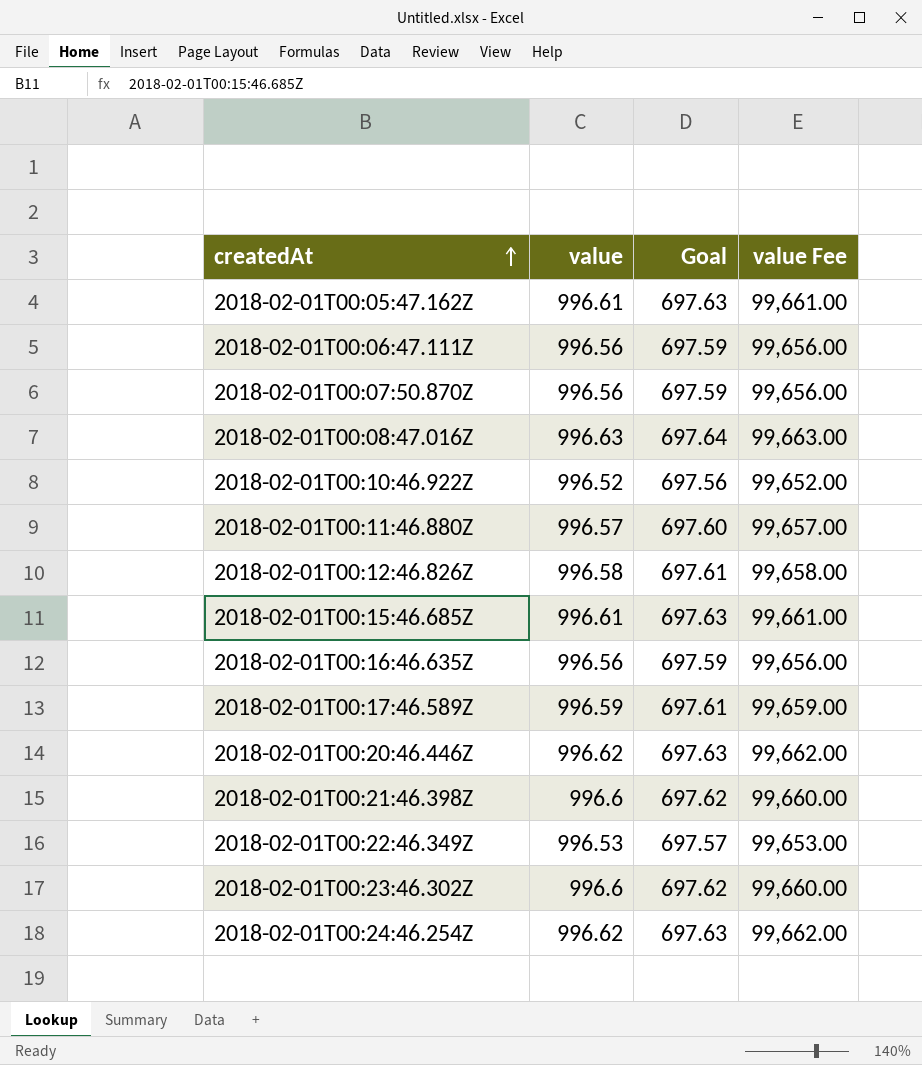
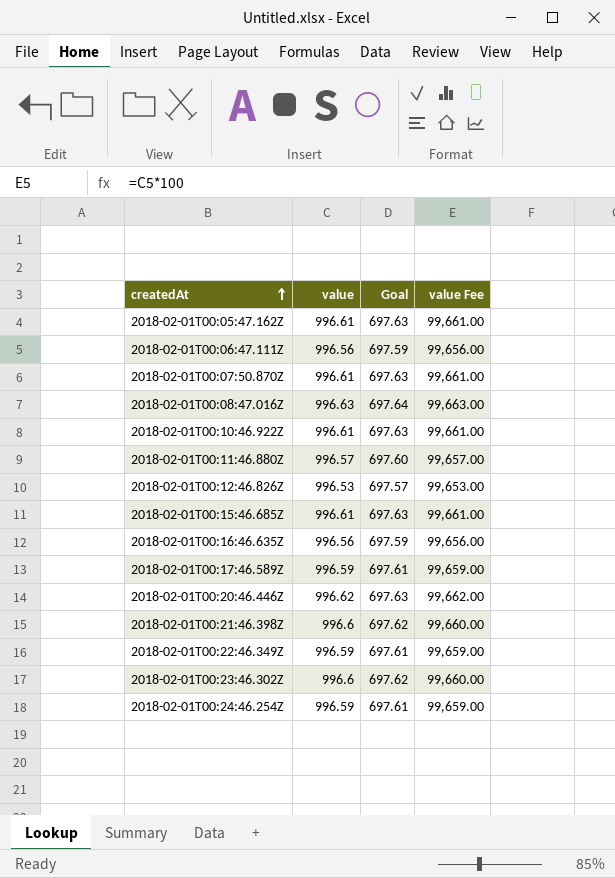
2018-02-01T00:07:50.870Z | value: 996.56 -> 996.61
2018-02-01T00:07:50.870Z | Goal: 697.59 -> 697.63
2018-02-01T00:07:50.870Z | value Fee: 99,656.00 -> 99,661.00
2018-02-01T00:10:46.922Z | value: 996.52 -> 996.61
2018-02-01T00:10:46.922Z | Goal: 697.56 -> 697.63
2018-02-01T00:10:46.922Z | value Fee: 99,652.00 -> 99,661.00
2018-02-01T00:12:46.826Z | value: 996.58 -> 996.53
2018-02-01T00:12:46.826Z | Goal: 697.61 -> 697.57
2018-02-01T00:12:46.826Z | value Fee: 99,658.00 -> 99,653.00
2018-02-01T00:22:46.349Z | value: 996.53 -> 996.59
2018-02-01T00:22:46.349Z | Goal: 697.57 -> 697.61
2018-02-01T00:22:46.349Z | value Fee: 99,653.00 -> 99,659.00
2018-02-01T00:24:46.254Z | value: 996.62 -> 996.59
2018-02-01T00:24:46.254Z | Goal: 697.63 -> 697.61
2018-02-01T00:24:46.254Z | value Fee: 99,662.00 -> 99,659.00

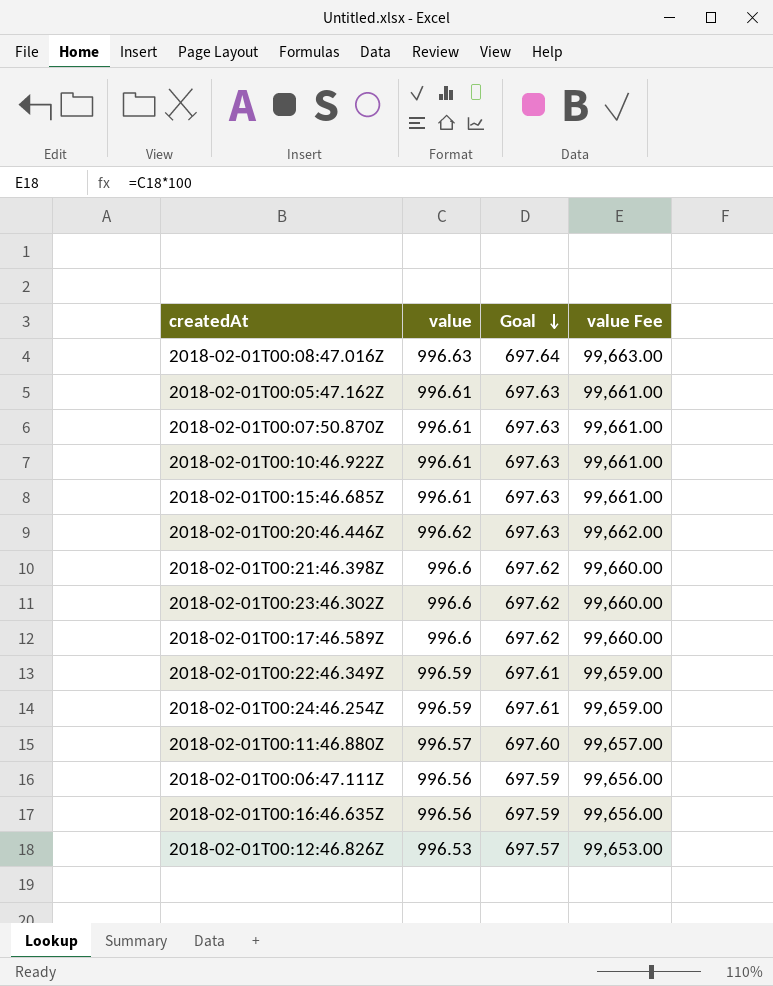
row order: createdAt ascending -> Goal descending
2018-02-01T00:17:46.589Z | value: 996.59 -> 996.6
2018-02-01T00:17:46.589Z | Goal: 697.61 -> 697.62
2018-02-01T00:17:46.589Z | value Fee: 99,659.00 -> 99,660.00

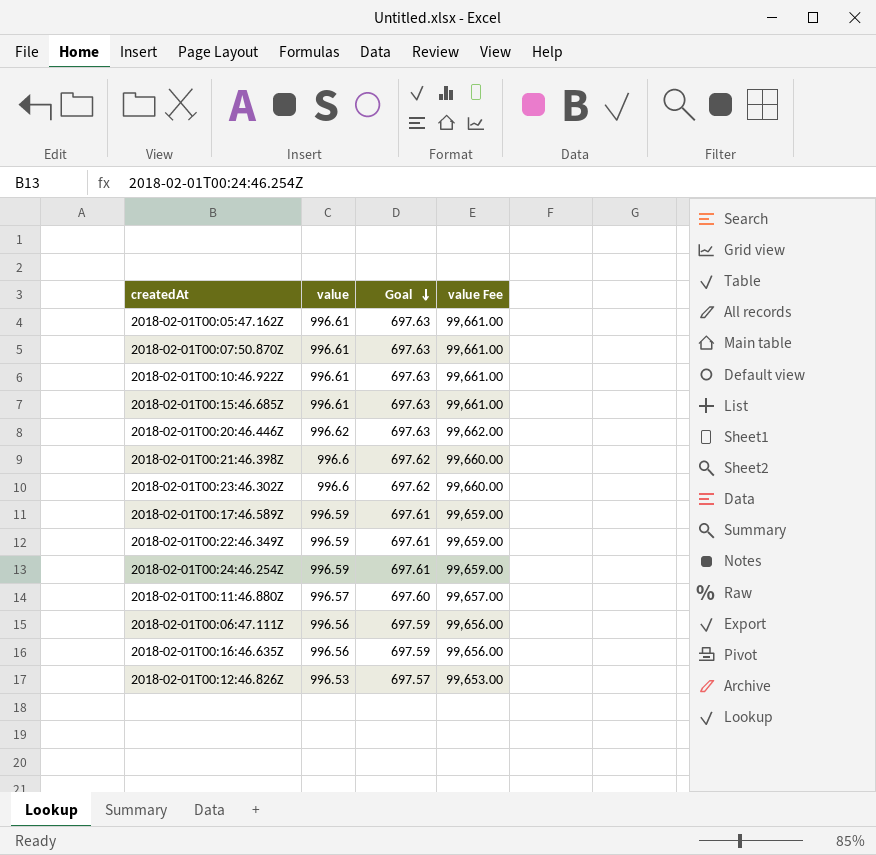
row 2018-02-01T00:08:47.016Z: 996.63 | 697.64 | 99,663.00 -> none
2018-02-01T00:17:46.589Z | value: 996.6 -> 996.59
2018-02-01T00:17:46.589Z | Goal: 697.62 -> 697.61
2018-02-01T00:17:46.589Z | value Fee: 99,660.00 -> 99,659.00

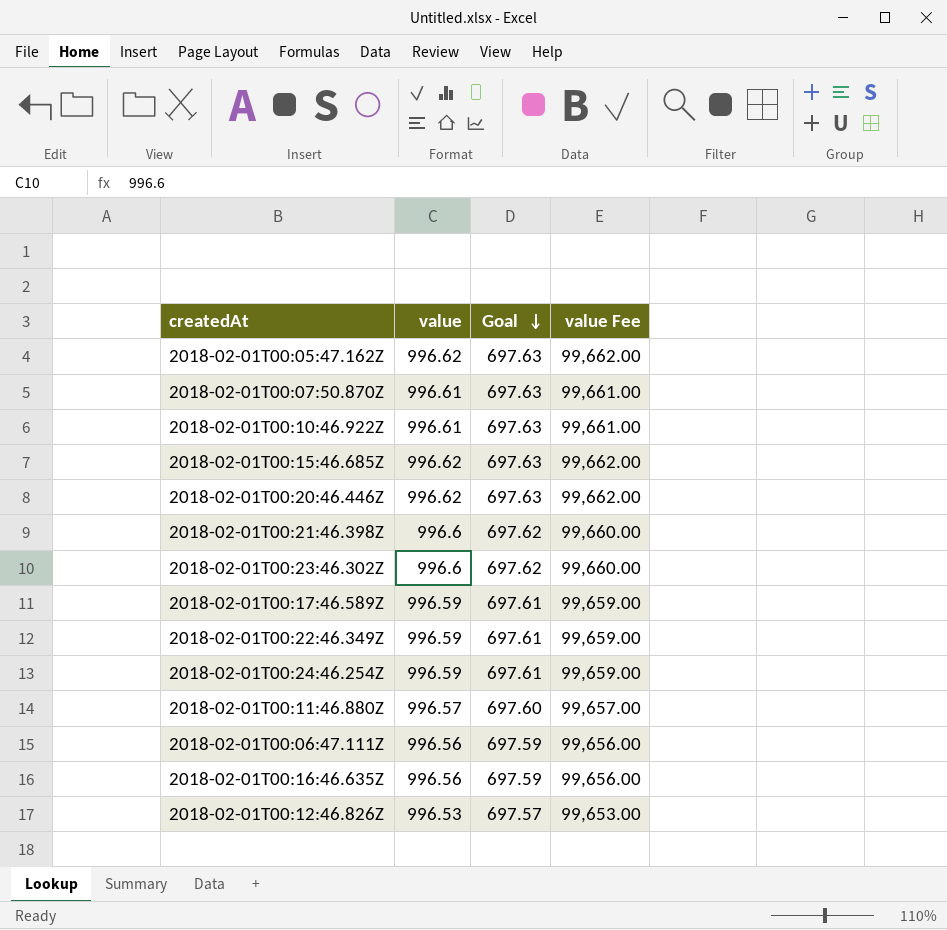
2018-02-01T00:05:47.162Z | value: 996.61 -> 996.62
2018-02-01T00:05:47.162Z | value Fee: 99,661.00 -> 99,662.00
2018-02-01T00:15:46.685Z | value: 996.61 -> 996.62
2018-02-01T00:15:46.685Z | value Fee: 99,661.00 -> 99,662.00

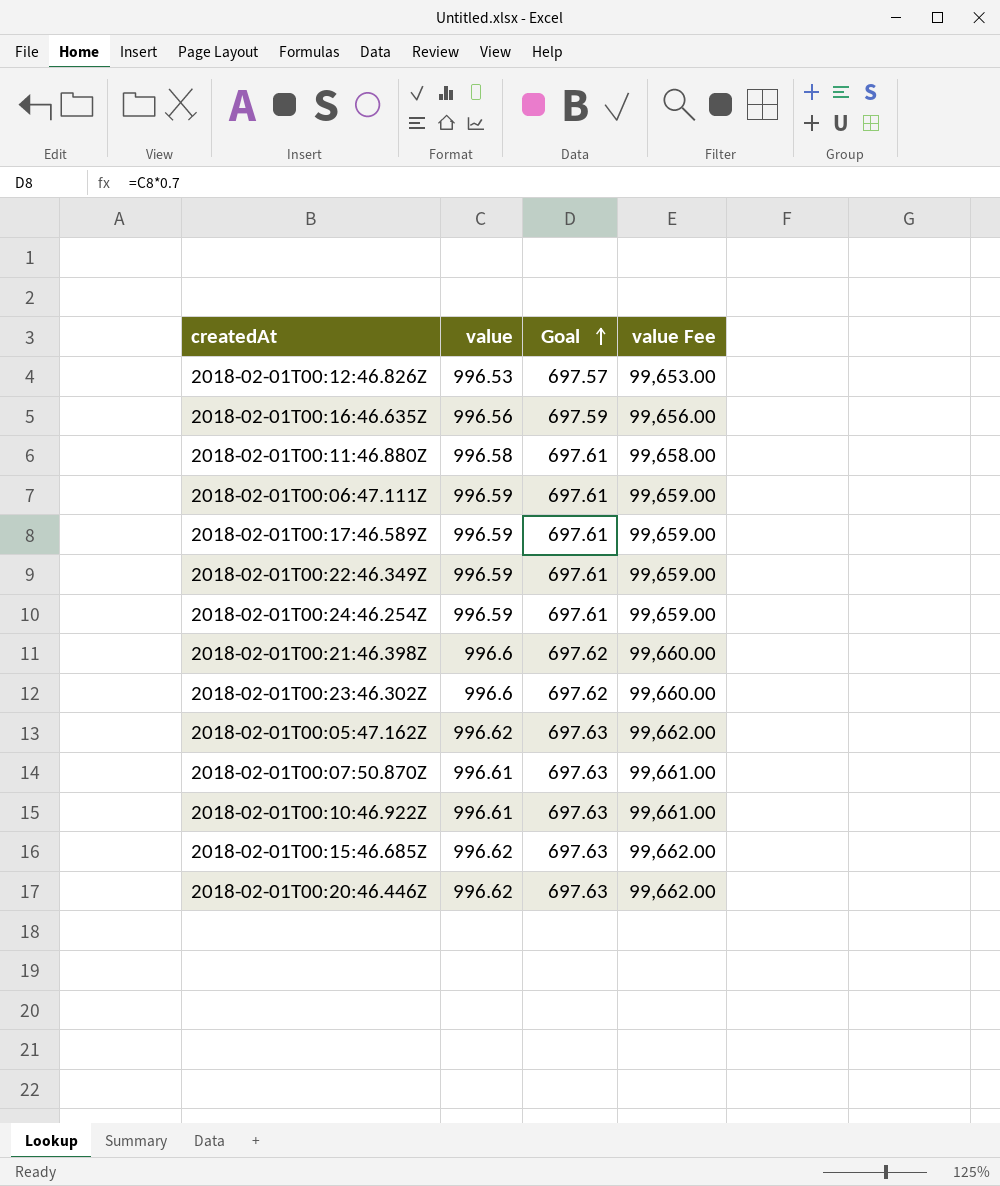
row order: Goal descending -> Goal ascending
2018-02-01T00:11:46.880Z | value: 996.57 -> 996.58
2018-02-01T00:11:46.880Z | Goal: 697.60 -> 697.61
2018-02-01T00:11:46.880Z | value Fee: 99,657.00 -> 99,658.00
2018-02-01T00:06:47.111Z | value: 996.56 -> 996.59
2018-02-01T00:06:47.111Z | Goal: 697.59 -> 697.61
2018-02-01T00:06:47.111Z | value Fee: 99,656.00 -> 99,659.00

